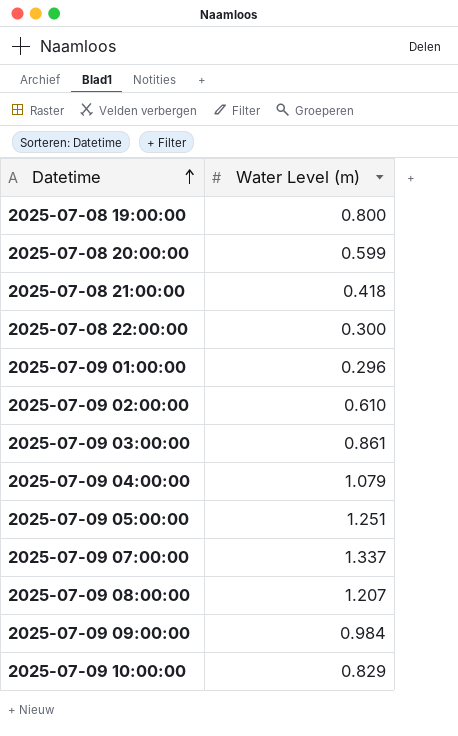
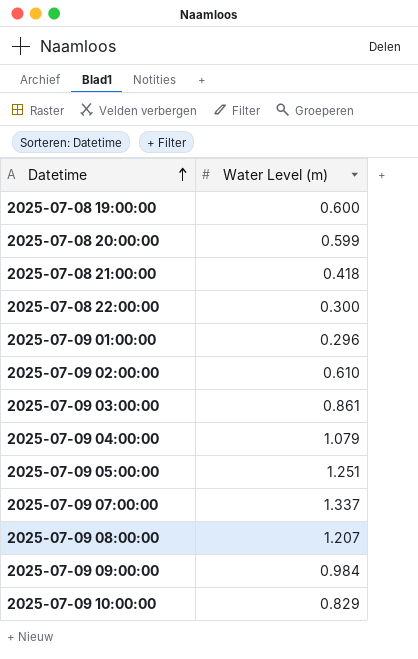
2025-07-08 19:00:00 | Water Level (m): 0.800 -> 0.600

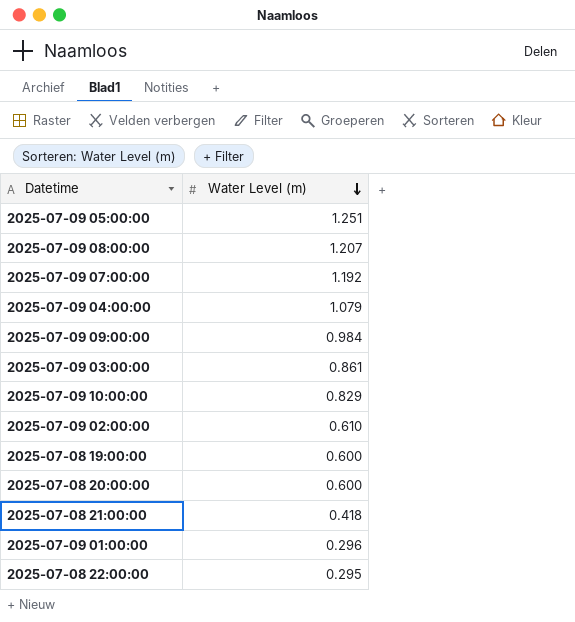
row order: Datetime ascending -> Water Level (m) descending
2025-07-09 07:00:00 | Water Level (m): 1.337 -> 1.192
2025-07-08 20:00:00 | Water Level (m): 0.599 -> 0.600
2025-07-08 22:00:00 | Water Level (m): 0.300 -> 0.295

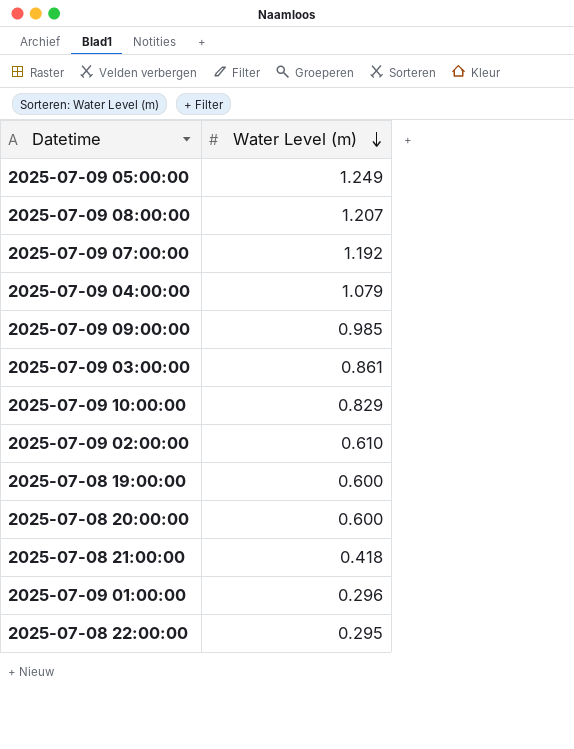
2025-07-09 05:00:00 | Water Level (m): 1.251 -> 1.249
2025-07-09 09:00:00 | Water Level (m): 0.984 -> 0.985

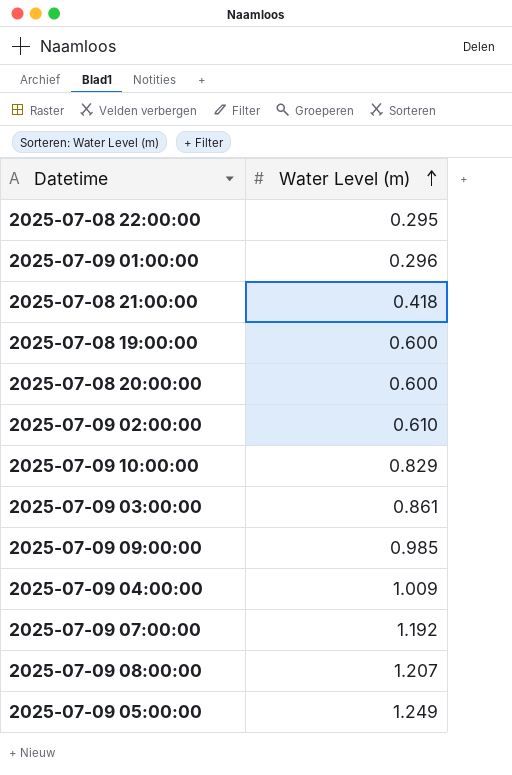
row order: Water Level (m) descending -> Water Level (m) ascending
2025-07-09 04:00:00 | Water Level (m): 1.079 -> 1.009

